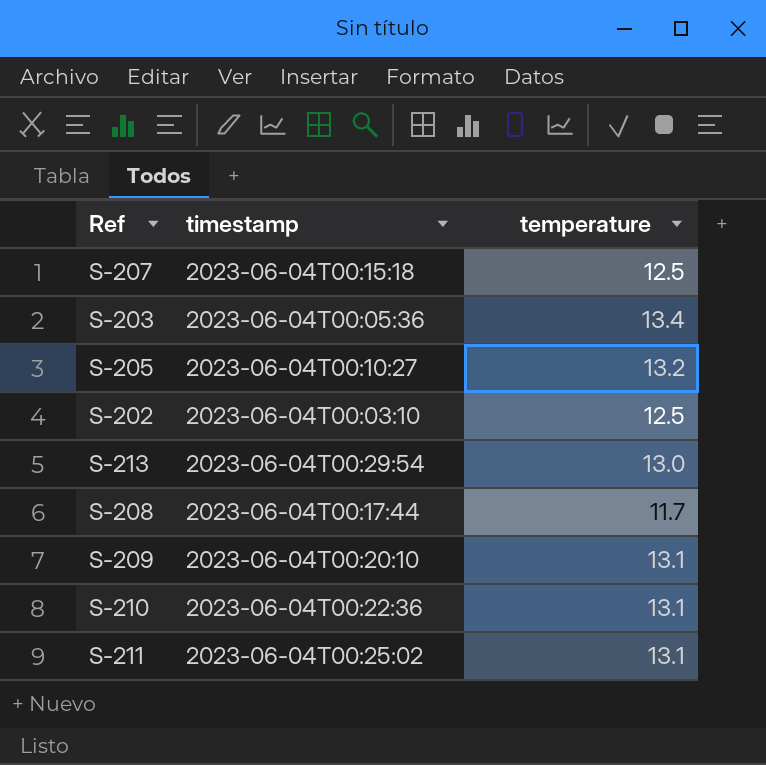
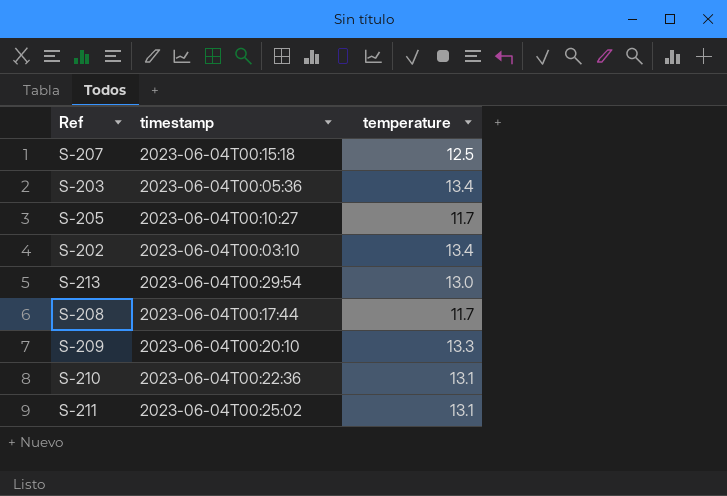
S-205 | temperature: 13.2 -> 11.7
S-202 | temperature: 12.5 -> 13.4
S-209 | temperature: 13.1 -> 13.3

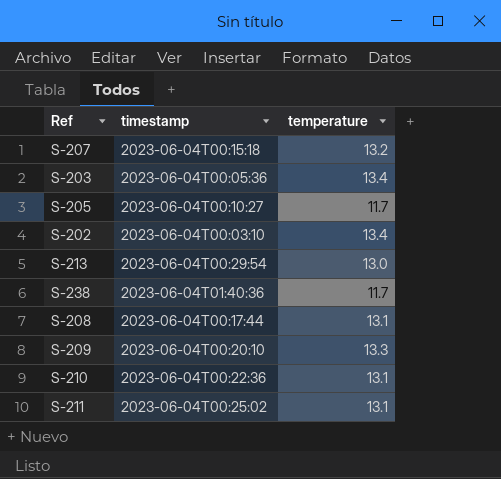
S-207 | temperature: 12.5 -> 13.2
row S-238: none -> 2023-06-04T01:40:36 | 11.7
S-208 | temperature: 11.7 -> 13.1

